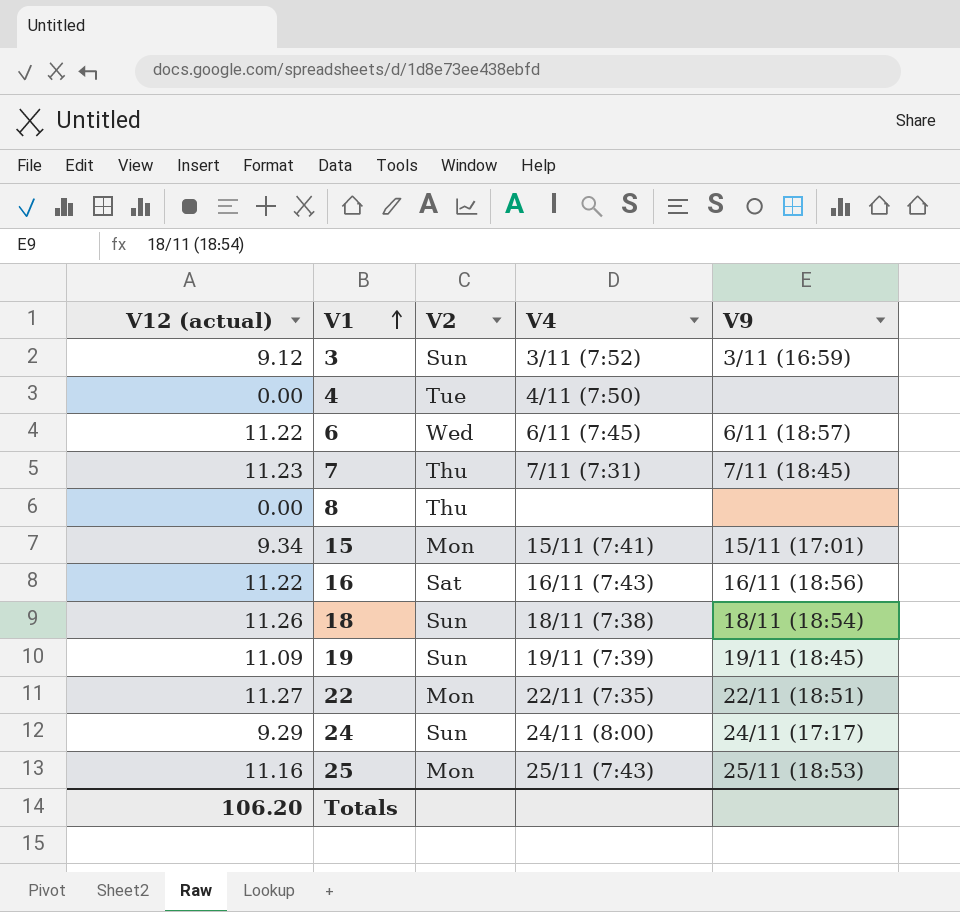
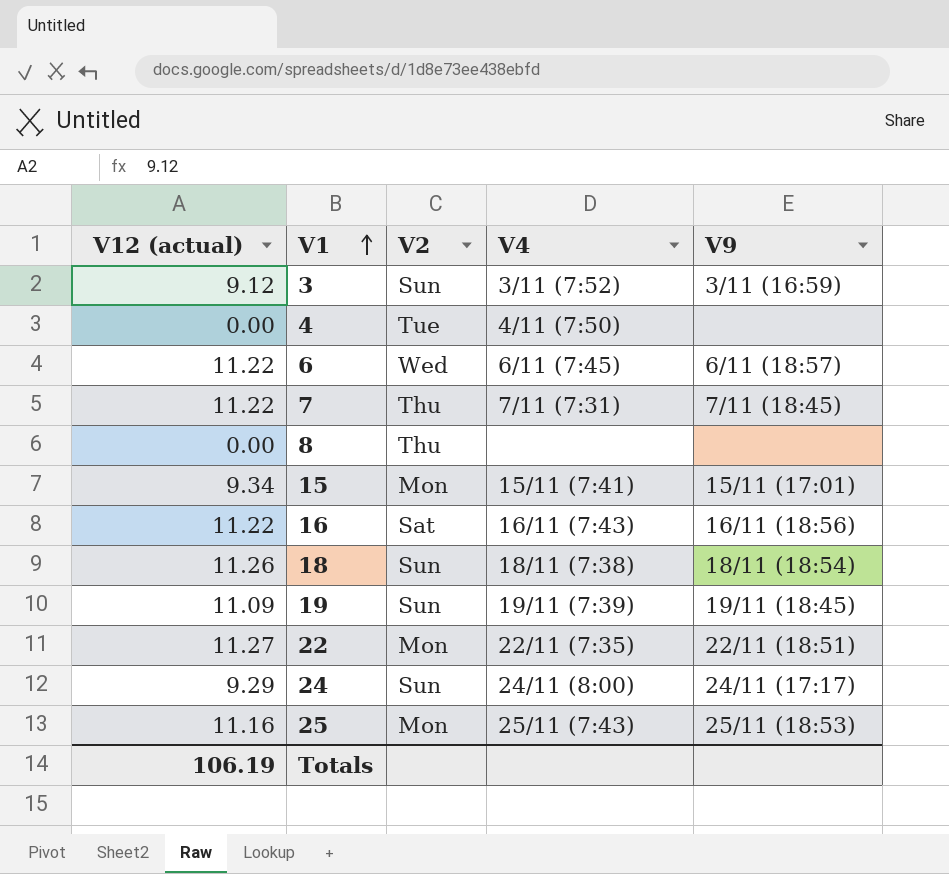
7 | V12 (actual): 11.23 -> 11.22
Totals | V12 (actual): 106.20 -> 106.19

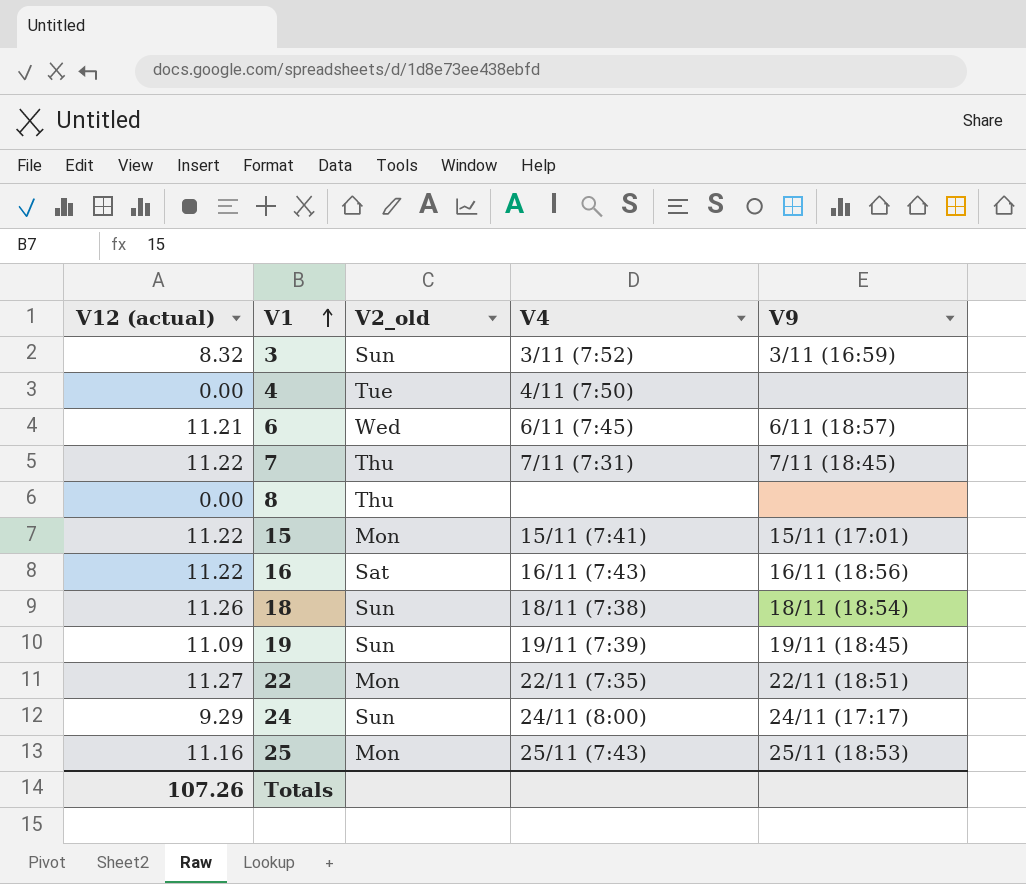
column name: V2 -> V2_old
3 | V12 (actual): 9.12 -> 8.32
6 | V12 (actual): 11.22 -> 11.21
15 | V12 (actual): 9.34 -> 11.22
Totals | V12 (actual): 106.19 -> 107.26

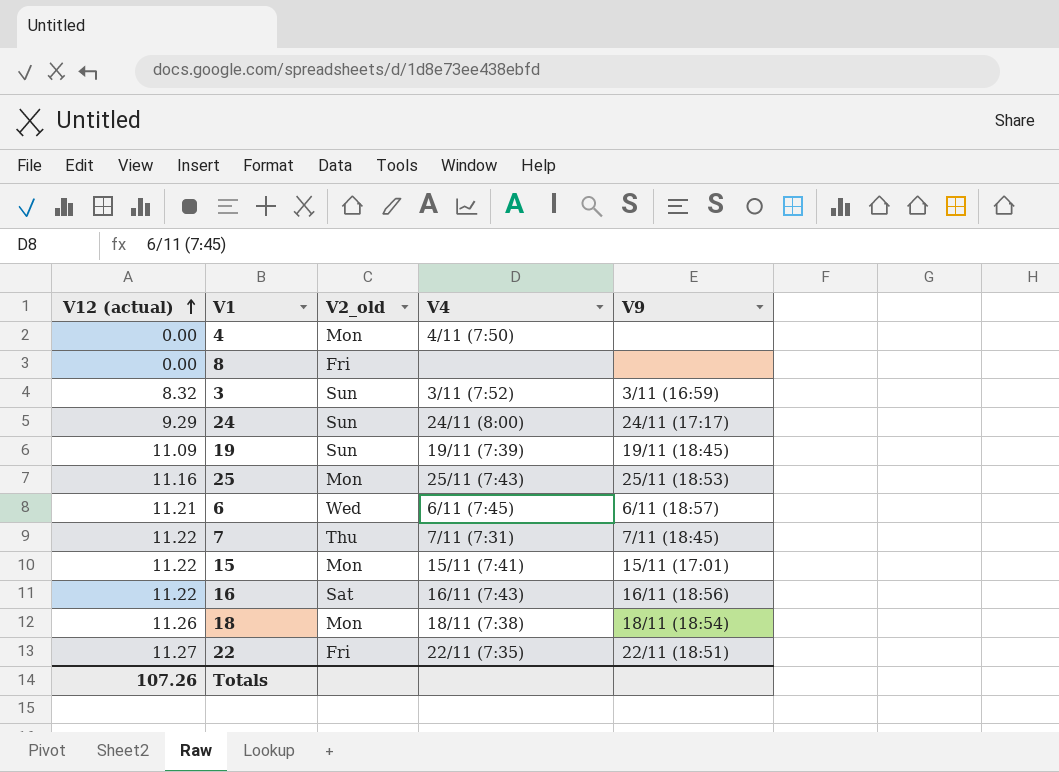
row order: V1 ascending -> V12 (actual) ascending
4 | V2_old: Tue -> Mon
8 | V2_old: Thu -> Fri
18 | V2_old: Sun -> Mon
22 | V2_old: Mon -> Fri

